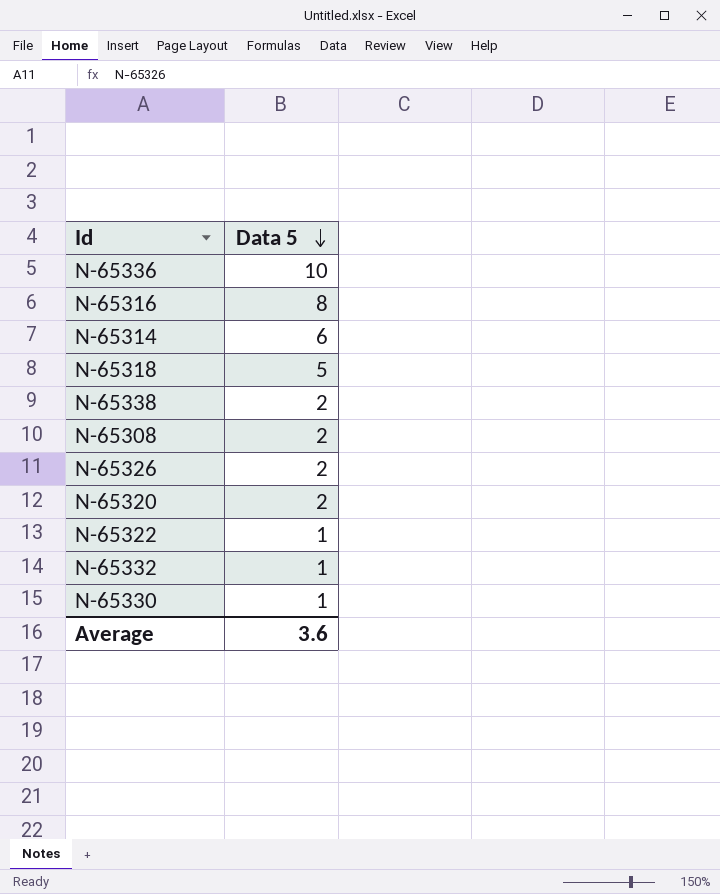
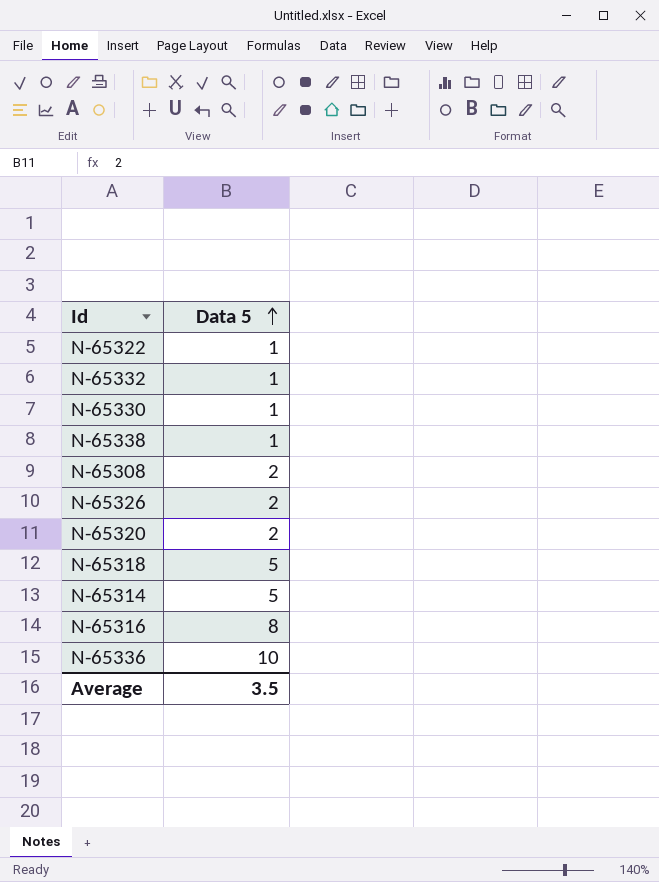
row order: Data 5 descending -> Data 5 ascending
N-65338 | Data 5: 2 -> 1
N-65314 | Data 5: 6 -> 5
Average | Data 5: 3.6 -> 3.5

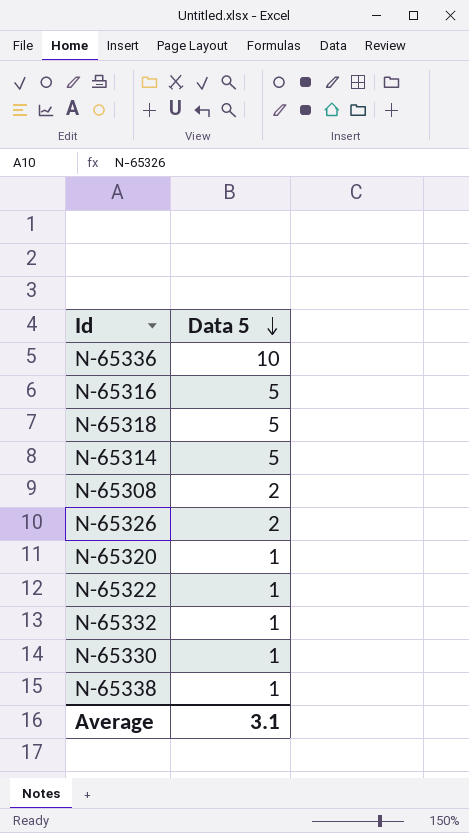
row order: Data 5 ascending -> Data 5 descending
N-65316 | Data 5: 8 -> 5
N-65320 | Data 5: 2 -> 1
Average | Data 5: 3.5 -> 3.1

